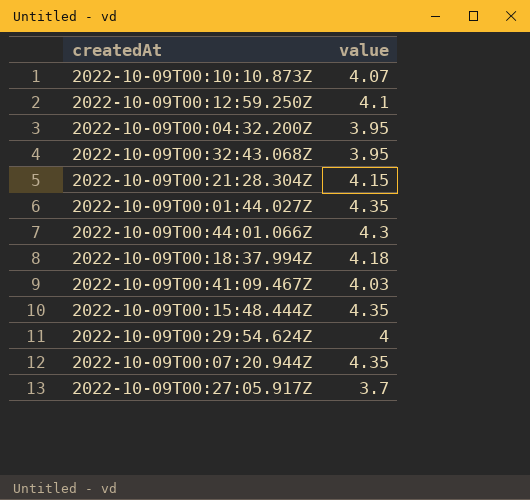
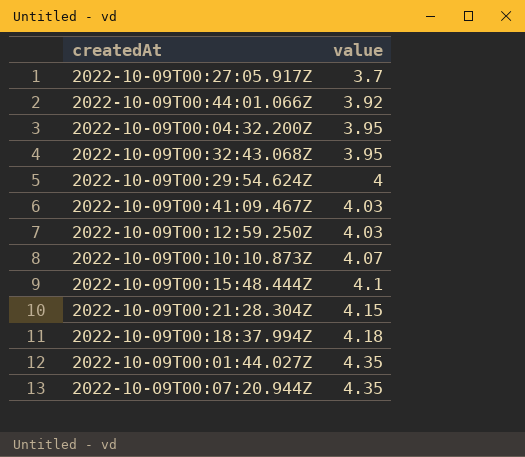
row order: none -> value ascending
2022-10-09T00:44:01.066Z | value: 4.3 -> 3.92
2022-10-09T00:12:59.250Z | value: 4.1 -> 4.03
2022-10-09T00:15:48.444Z | value: 4.35 -> 4.1

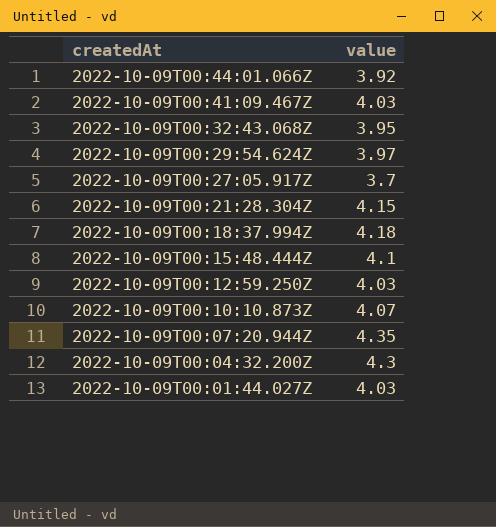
row order: value ascending -> createdAt descending
2022-10-09T00:29:54.624Z | value: 4 -> 3.97
2022-10-09T00:04:32.200Z | value: 3.95 -> 4.3
2022-10-09T00:01:44.027Z | value: 4.35 -> 4.03

